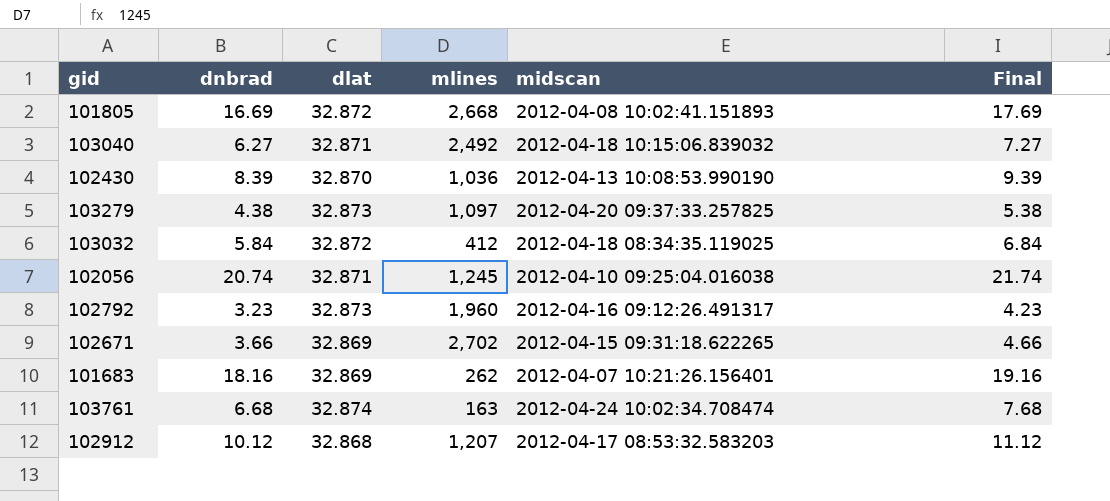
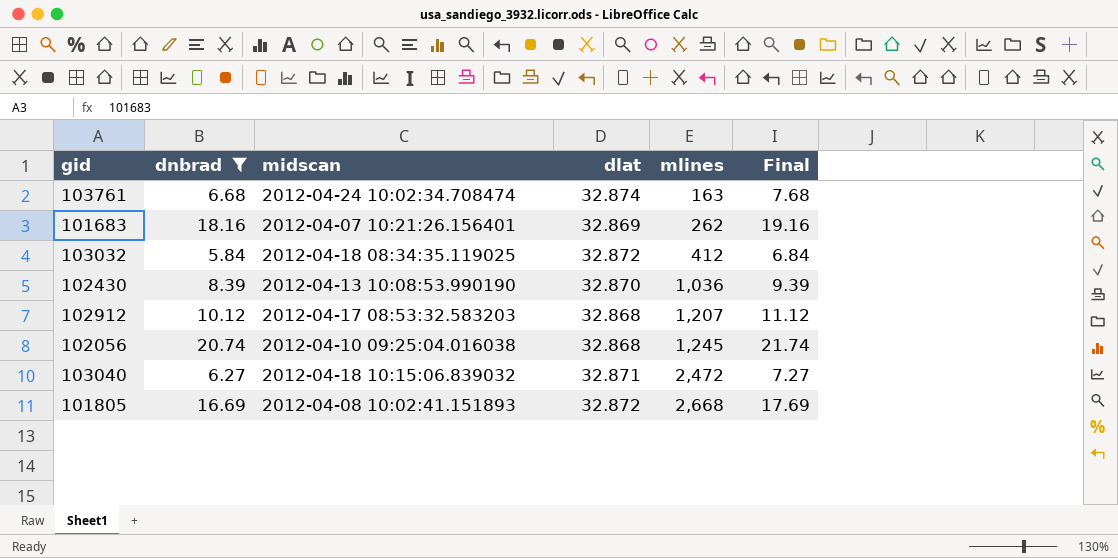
filter: none -> dnbrad >= 5.84
row order: none -> mlines ascending
column midscan | position: 5 -> 3
102056 | dlat: 32.871 -> 32.868
103040 | mlines: 2,492 -> 2,472

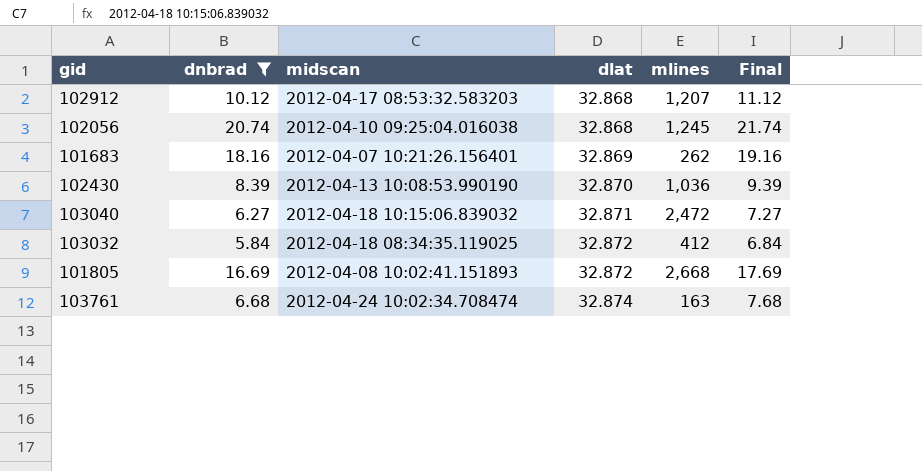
row order: mlines ascending -> dlat ascending

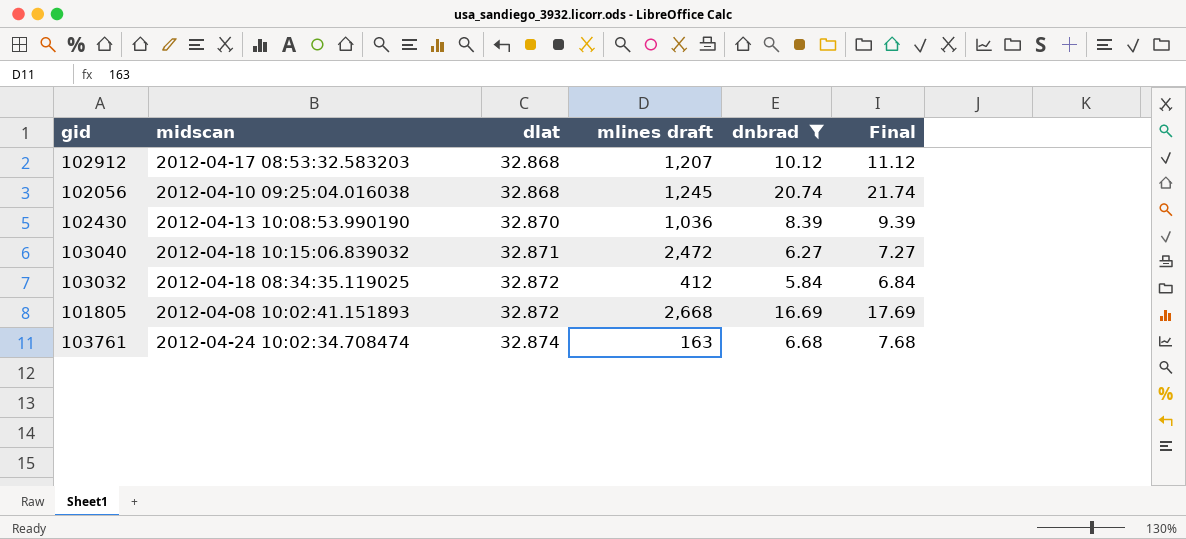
column name: mlines -> mlines draft
column dnbrad | position: 2 -> 5
row 101683: 18.16 | 2012-04-07 10:21:26.156401 | 32.869 | 262 | 19.16 -> none

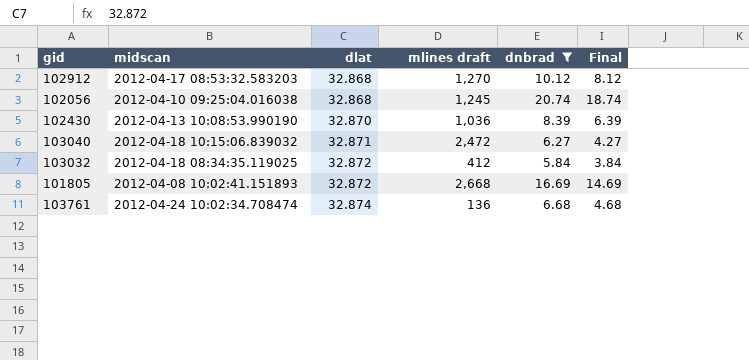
column Final | formula: [dnbrad] + 1 -> [dnbrad] - 2
102912 | mlines draft: 1,207 -> 1,270
103761 | mlines draft: 163 -> 136

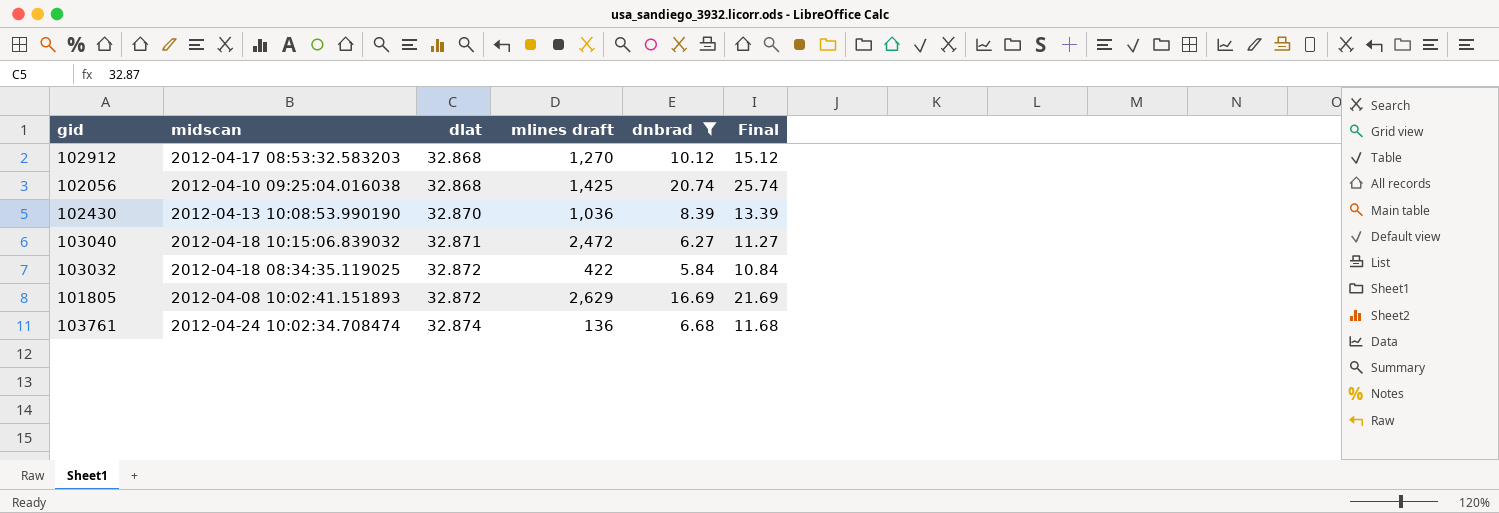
column Final | formula: [dnbrad] - 2 -> [dnbrad] + 5
102056 | mlines draft: 1,245 -> 1,425
103032 | mlines draft: 412 -> 422
101805 | mlines draft: 2,668 -> 2,629

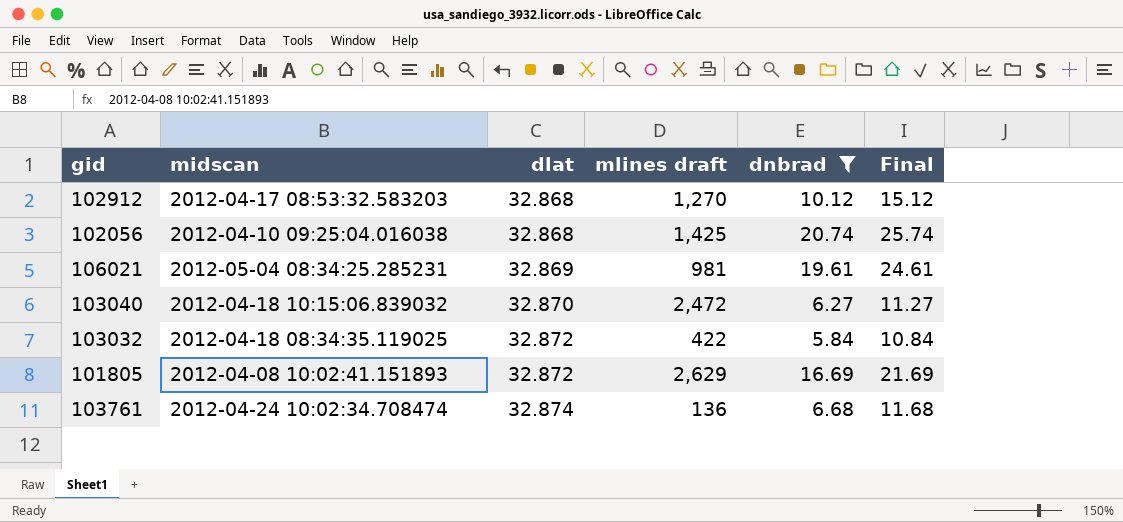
row 102430: 2012-04-13 10:08:53.990190 | 32.870 | 1,036 | 8.39 | 13.39 -> none
row 106021: none -> 2012-05-04 08:34:25.285231 | 32.869 | 981 | 19.61 | 24.61
103040 | dlat: 32.871 -> 32.870

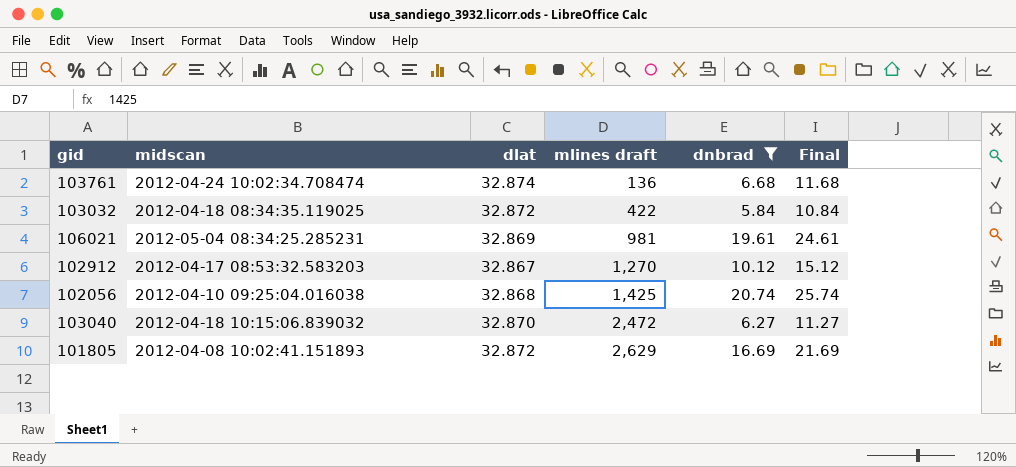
row order: dlat ascending -> mlines draft ascending
102912 | dlat: 32.868 -> 32.867

